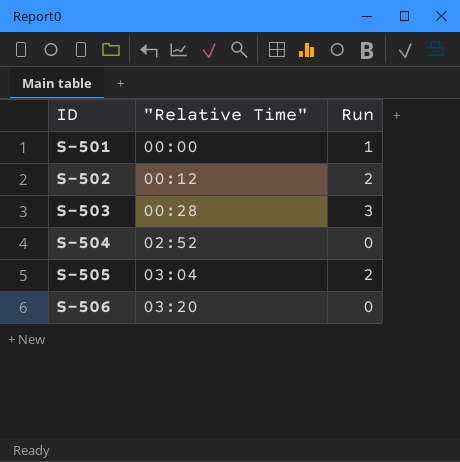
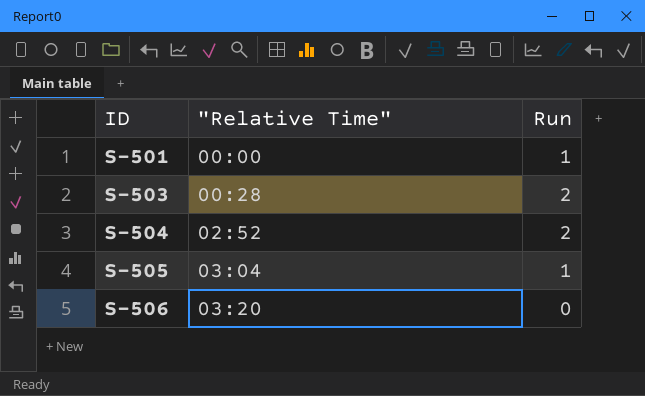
row S-502: 00:12 | 2 -> none
S-503 | Run: 3 -> 2
S-504 | Run: 0 -> 2
S-505 | Run: 2 -> 1

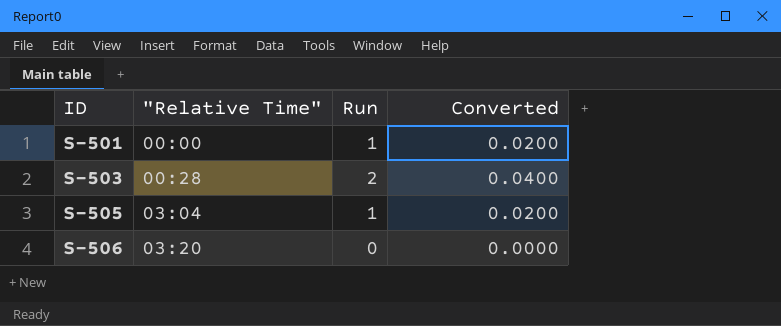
column Converted | formula: none -> [Run] * 0.02
row S-504: 02:52 | 2 -> none

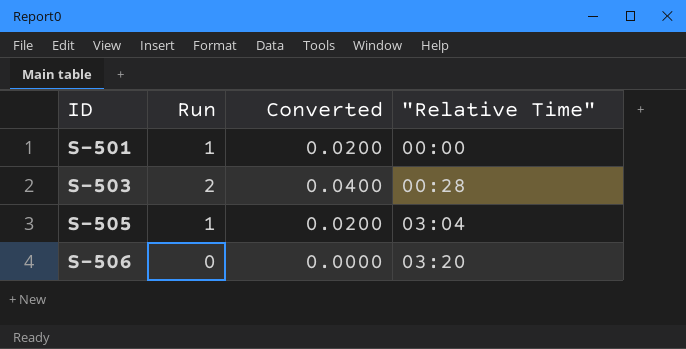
column "Relative Time" | position: 2 -> 4

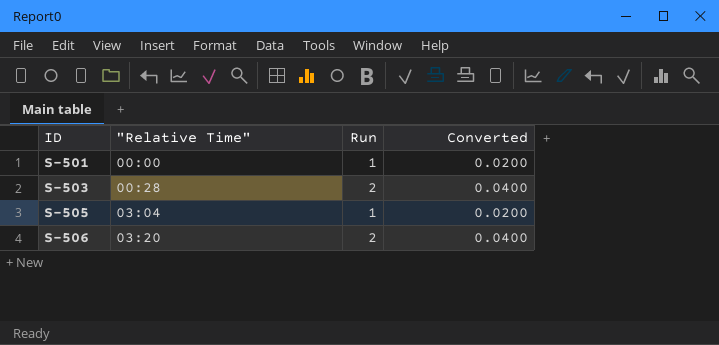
column "Relative Time" | position: 4 -> 2
S-506 | Run: 0 -> 2
S-506 | Converted: 0.0000 -> 0.0400

